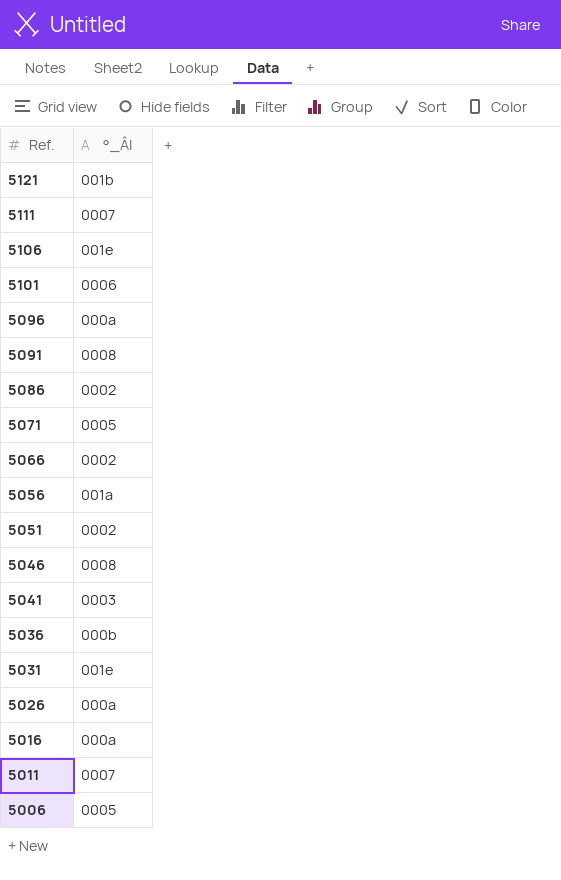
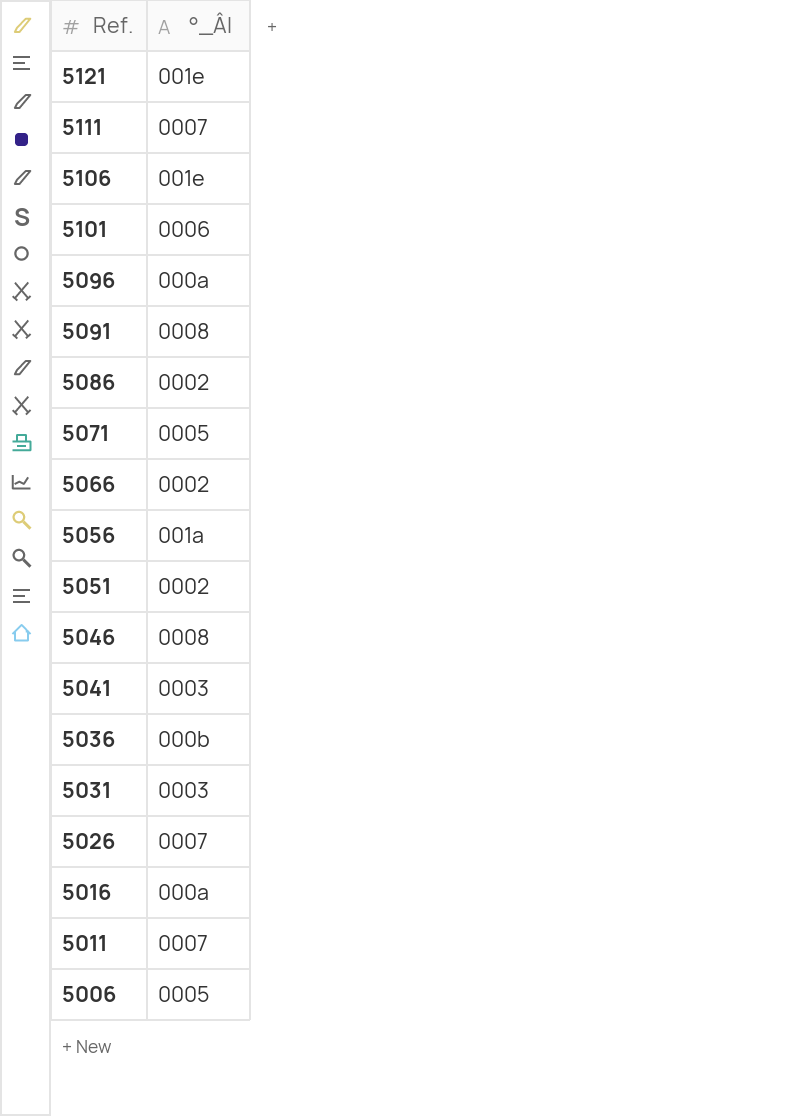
5121 | °_ÂI: 001b -> 001e
5031 | °_ÂI: 001e -> 0003
5026 | °_ÂI: 000a -> 0007

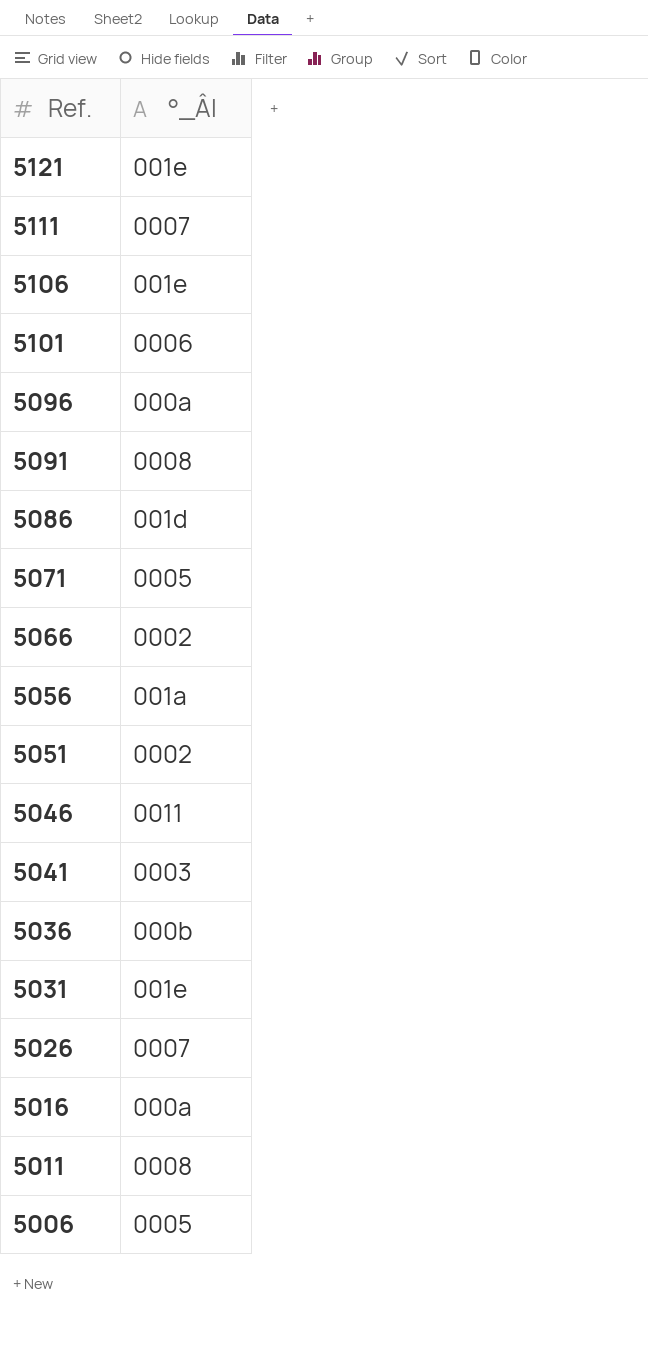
5086 | °_ÂI: 0002 -> 001d
5046 | °_ÂI: 0008 -> 0011
5031 | °_ÂI: 0003 -> 001e
5011 | °_ÂI: 0007 -> 0008

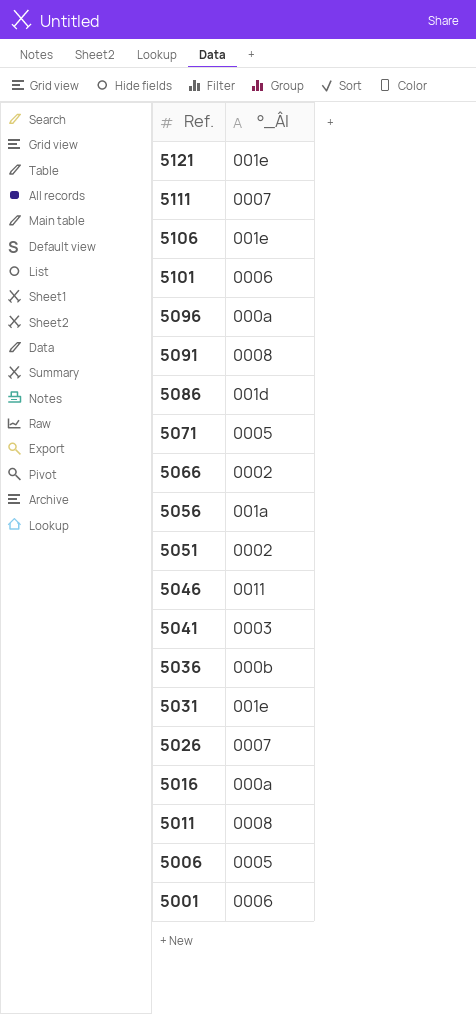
row 5001: none -> 0006

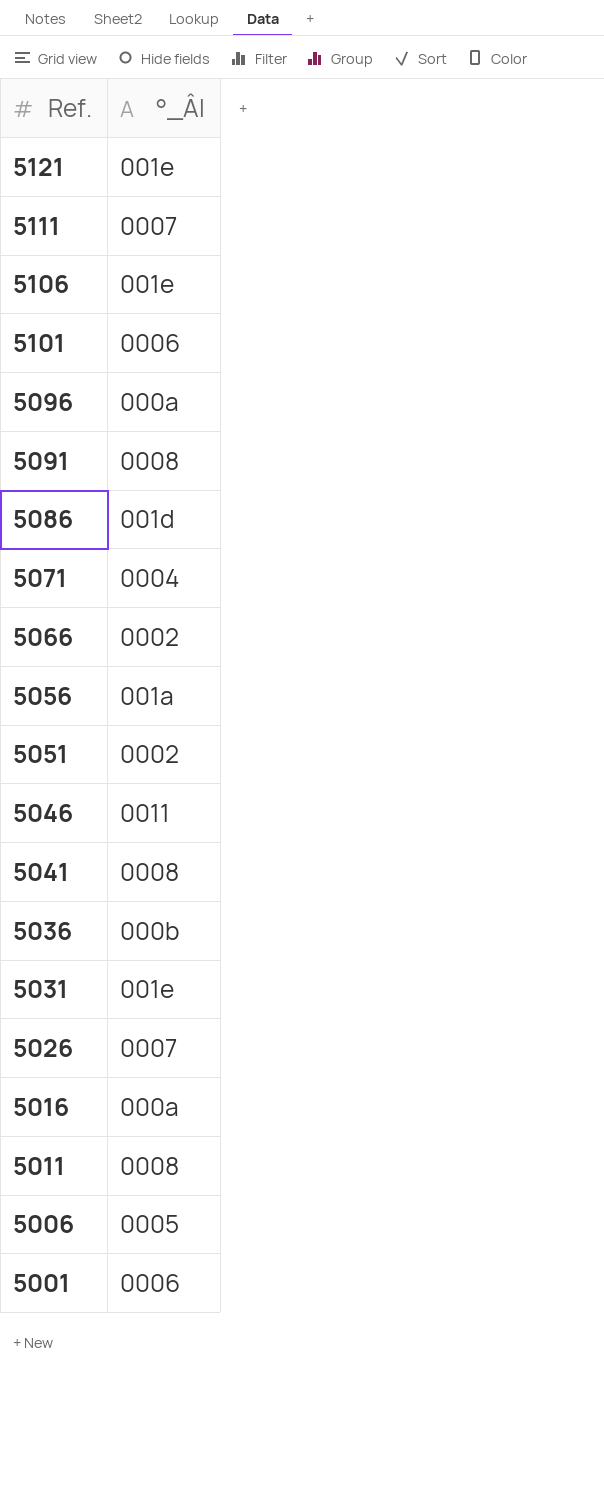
5071 | °_ÂI: 0005 -> 0004
5041 | °_ÂI: 0003 -> 0008

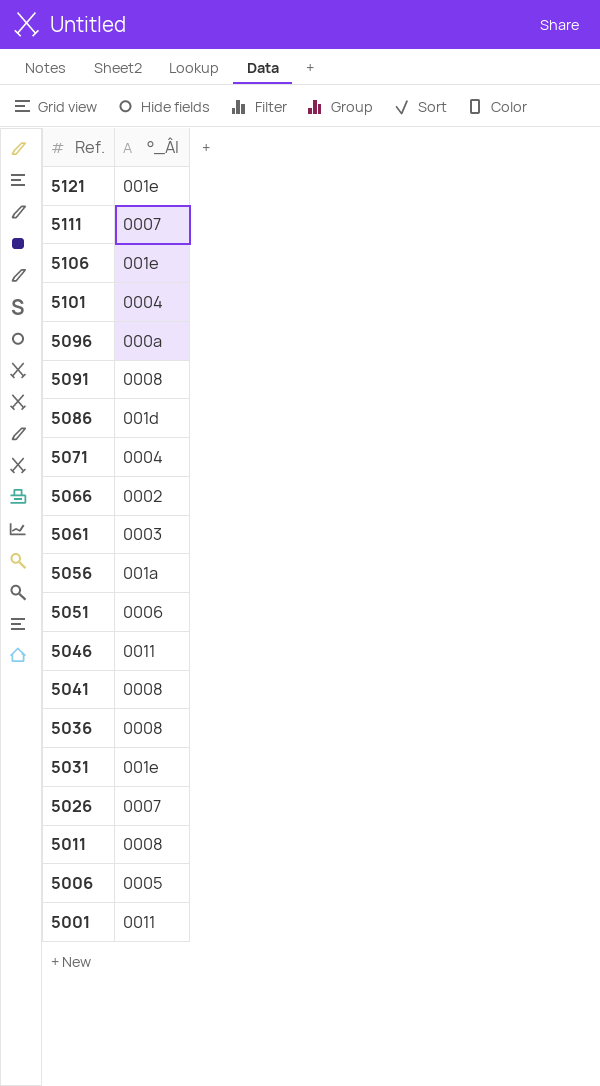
row 5016: 000a -> none
5101 | °_ÂI: 0006 -> 0004
row 5061: none -> 0003
5051 | °_ÂI: 0002 -> 0006
5036 | °_ÂI: 000b -> 0008
5001 | °_ÂI: 0006 -> 0011

